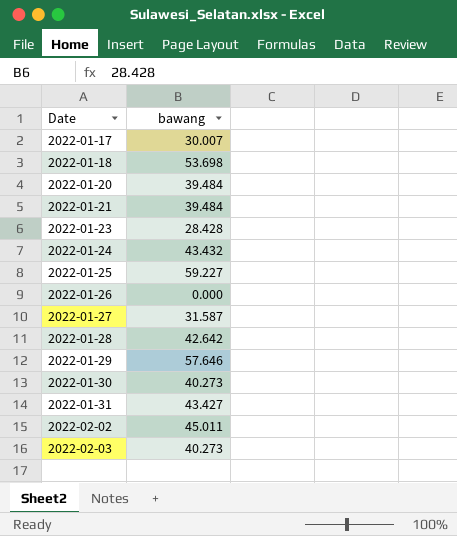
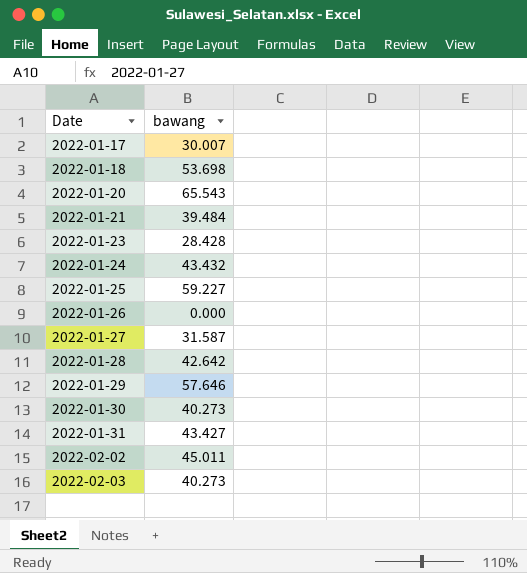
2022-01-20 | bawang: 39.484 -> 65.543

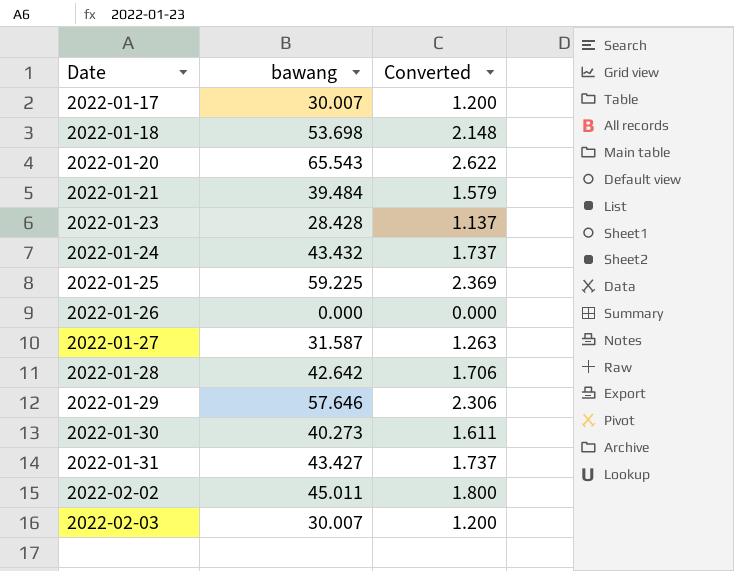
column Converted | formula: none -> [bawang] * 0.04
2022-01-25 | bawang: 59.227 -> 59.225
2022-02-03 | bawang: 40.273 -> 30.007

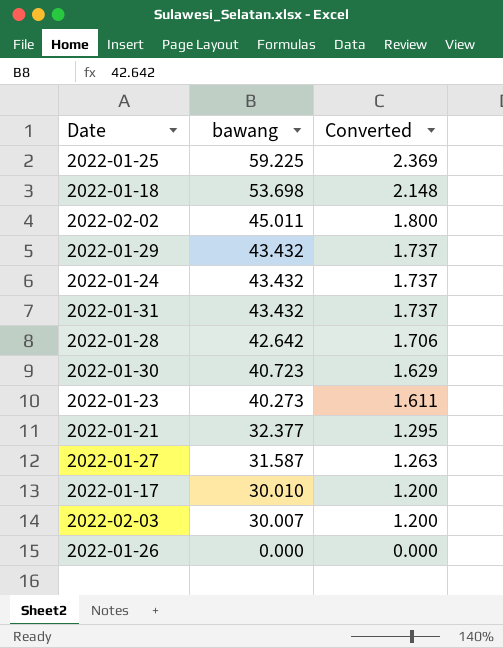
row order: Date ascending -> bawang descending
row 2022-01-20: 65.543 | 2.622 -> none
2022-01-29 | bawang: 57.646 -> 43.432
2022-01-29 | Converted: 2.306 -> 1.737
2022-01-31 | bawang: 43.427 -> 43.432
2022-01-30 | bawang: 40.273 -> 40.723
2022-01-30 | Converted: 1.611 -> 1.629
2022-01-23 | bawang: 28.428 -> 40.273
2022-01-23 | Converted: 1.137 -> 1.611
2022-01-21 | bawang: 39.484 -> 32.377
2022-01-21 | Converted: 1.579 -> 1.295
2022-01-17 | bawang: 30.007 -> 30.010

